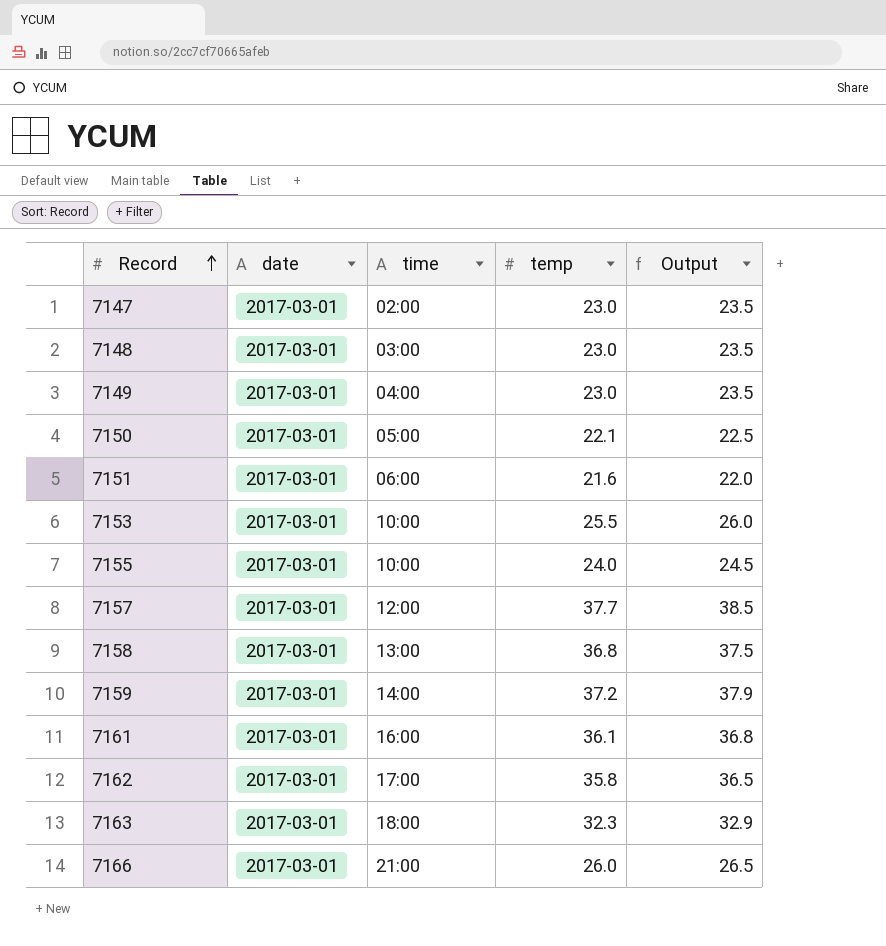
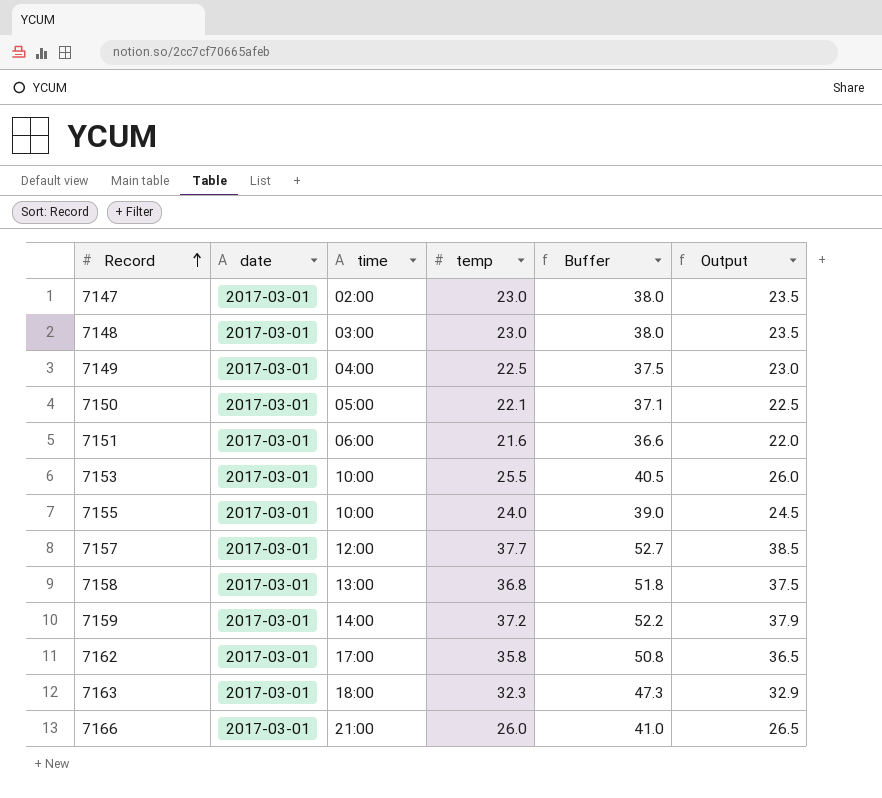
column Buffer | formula: none -> [temp] + 15
row 7161: 2017-03-01 | 16:00 | 36.1 | 36.8 -> none
7149 | temp: 23.0 -> 22.5
7149 | Output: 23.5 -> 23.0

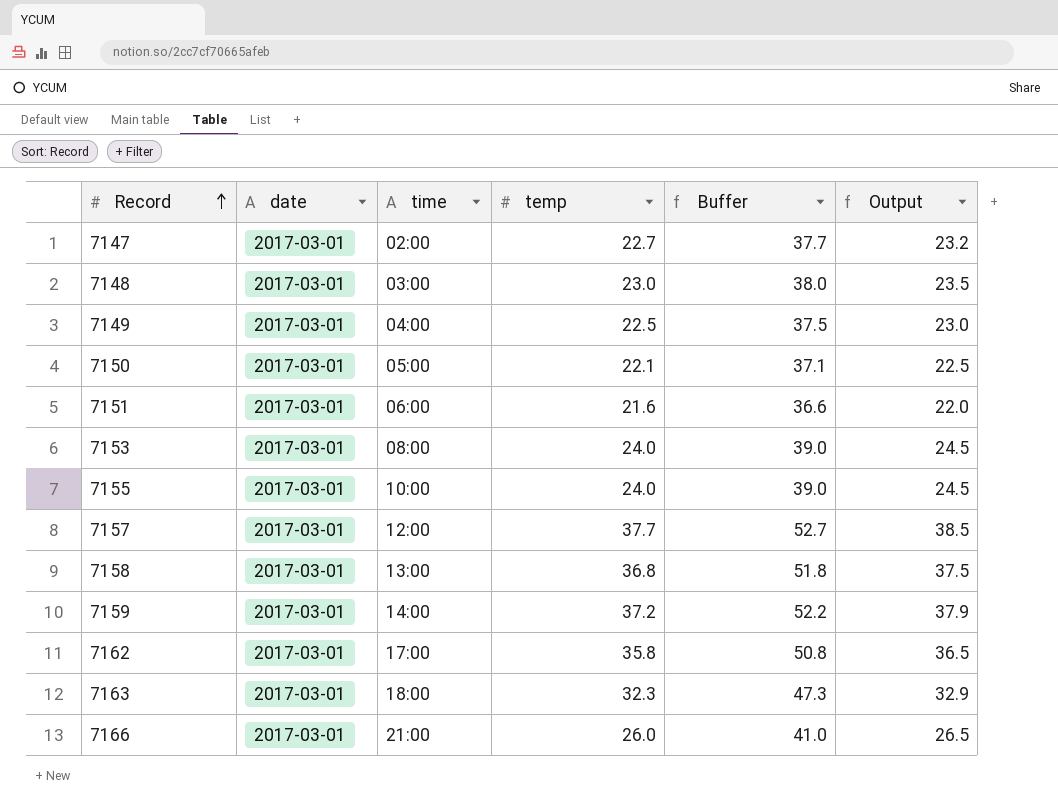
7147 | temp: 23.0 -> 22.7
7147 | Buffer: 38.0 -> 37.7
7147 | Output: 23.5 -> 23.2
7153 | time: 10:00 -> 08:00
7153 | temp: 25.5 -> 24.0
7153 | Buffer: 40.5 -> 39.0
7153 | Output: 26.0 -> 24.5

